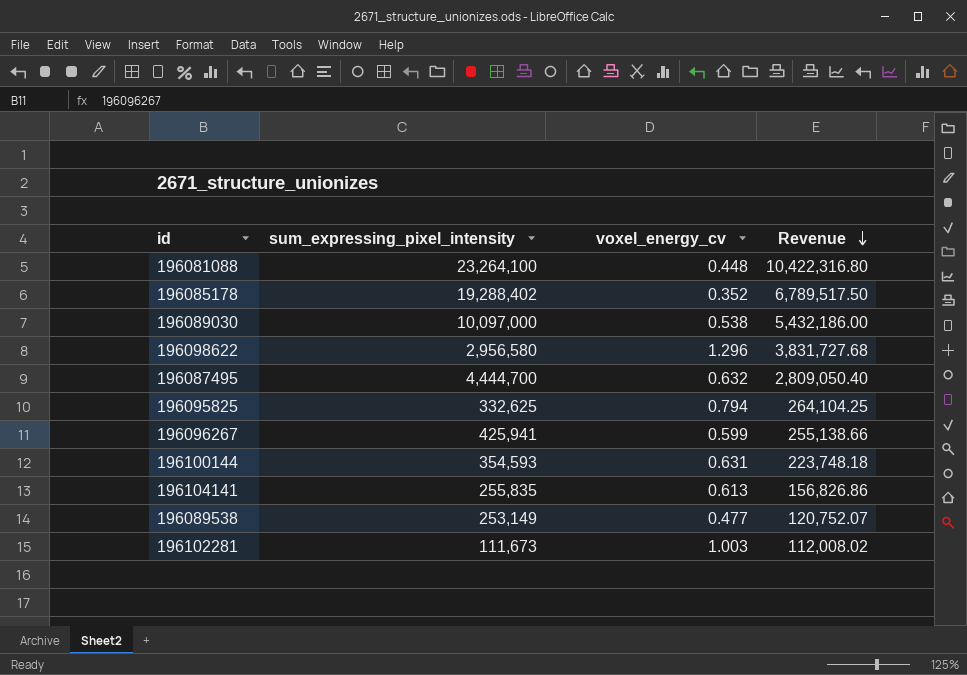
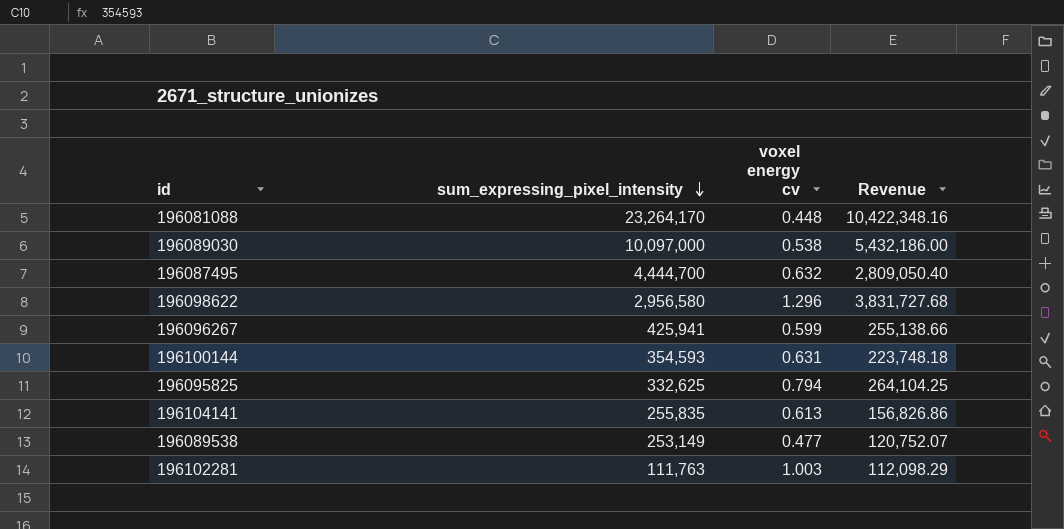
row order: Revenue descending -> sum_expressing_pixel_intensity descending
column name: voxel_energy_cv -> voxel energy cv
row 196085178: 19,288,402 | 0.352 | 6,789,517.50 -> none
196081088 | sum_expressing_pixel_intensity: 23,264,100 -> 23,264,170
196081088 | Revenue: 10,422,316.80 -> 10,422,348.16
196102281 | sum_expressing_pixel_intensity: 111,673 -> 111,763
196102281 | Revenue: 112,008.02 -> 112,098.29

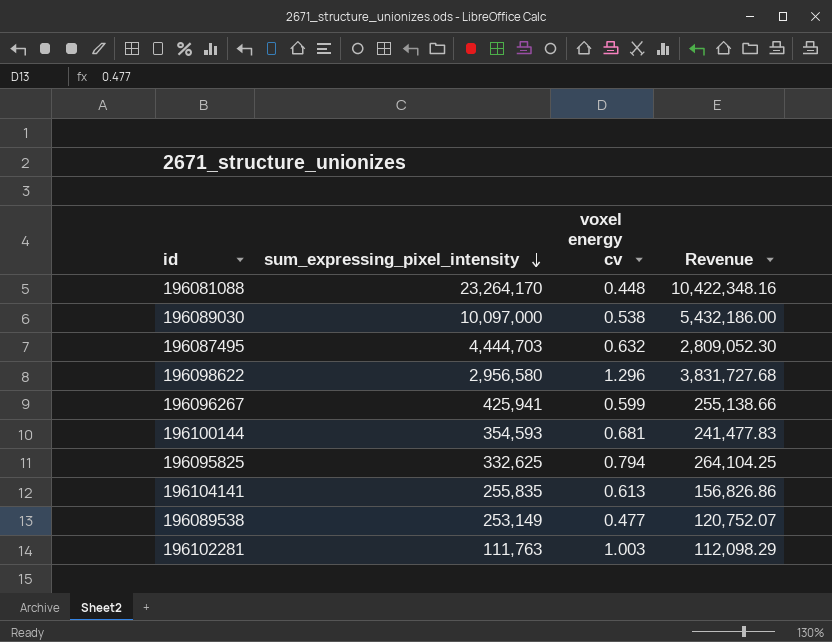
196087495 | sum_expressing_pixel_intensity: 4,444,700 -> 4,444,703
196087495 | Revenue: 2,809,050.40 -> 2,809,052.30
196100144 | voxel energy cv: 0.631 -> 0.681
196100144 | Revenue: 223,748.18 -> 241,477.83

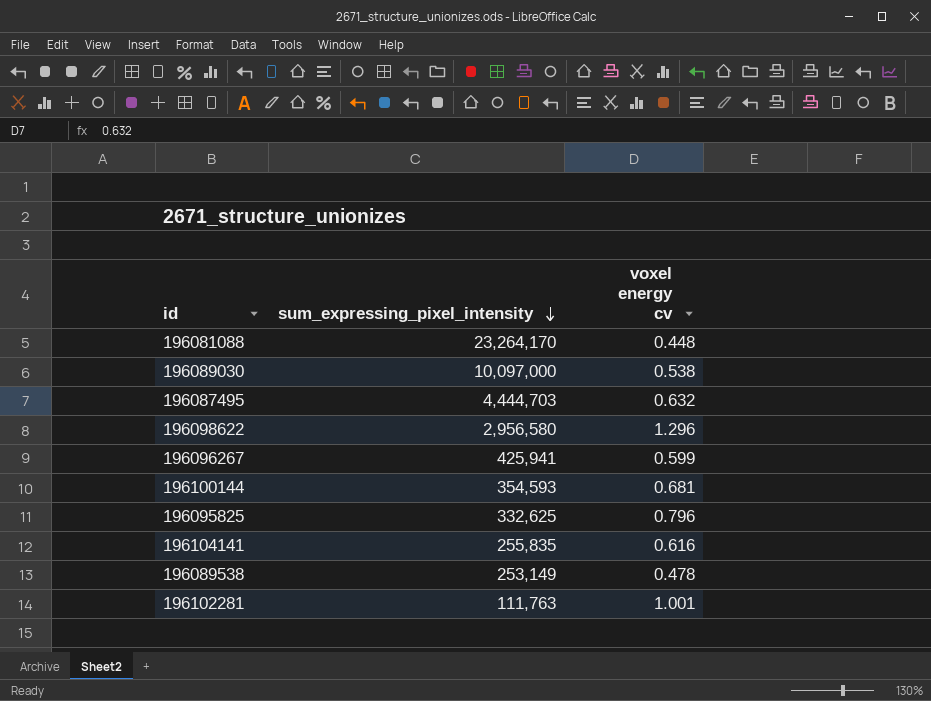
column Revenue | formula: [sum_expressing_pixel_intensity] * [voxel energy cv] -> none
196095825 | voxel energy cv: 0.794 -> 0.796
196104141 | voxel energy cv: 0.613 -> 0.616
196089538 | voxel energy cv: 0.477 -> 0.478
196102281 | voxel energy cv: 1.003 -> 1.001

